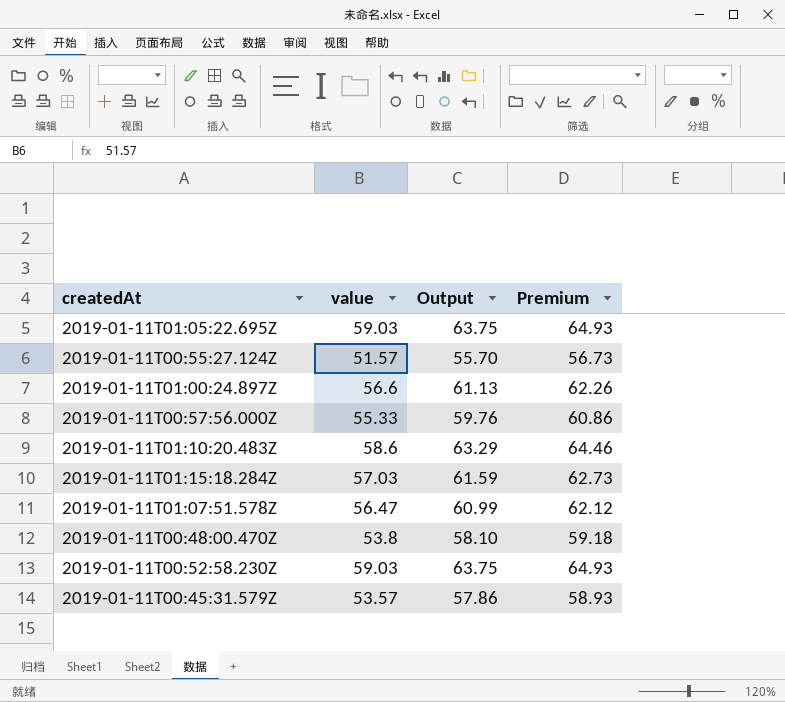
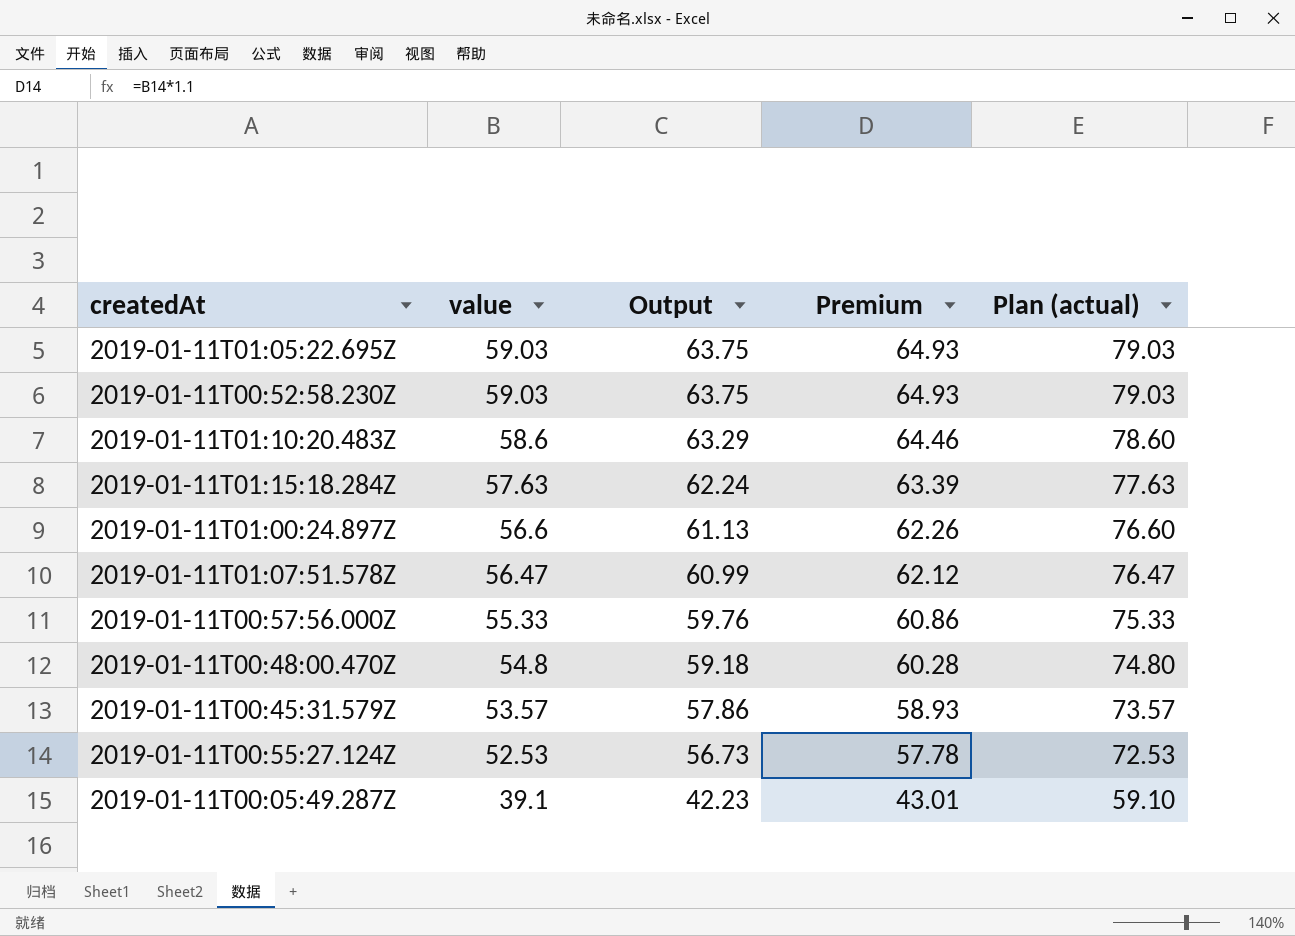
row order: none -> value descending
column Plan (actual) | formula: none -> [value] + 20
2019-01-11T01:15:18.284Z | value: 57.03 -> 57.63
2019-01-11T01:15:18.284Z | Output: 61.59 -> 62.24
2019-01-11T01:15:18.284Z | Premium: 62.73 -> 63.39
2019-01-11T00:48:00.470Z | value: 53.8 -> 54.8
2019-01-11T00:48:00.470Z | Output: 58.10 -> 59.18
2019-01-11T00:48:00.470Z | Premium: 59.18 -> 60.28
2019-01-11T00:55:27.124Z | value: 51.57 -> 52.53
2019-01-11T00:55:27.124Z | Output: 55.70 -> 56.73
2019-01-11T00:55:27.124Z | Premium: 56.73 -> 57.78
row 2019-01-11T00:05:49.287Z: none -> 39.1 | 42.23 | 43.01 | 59.10

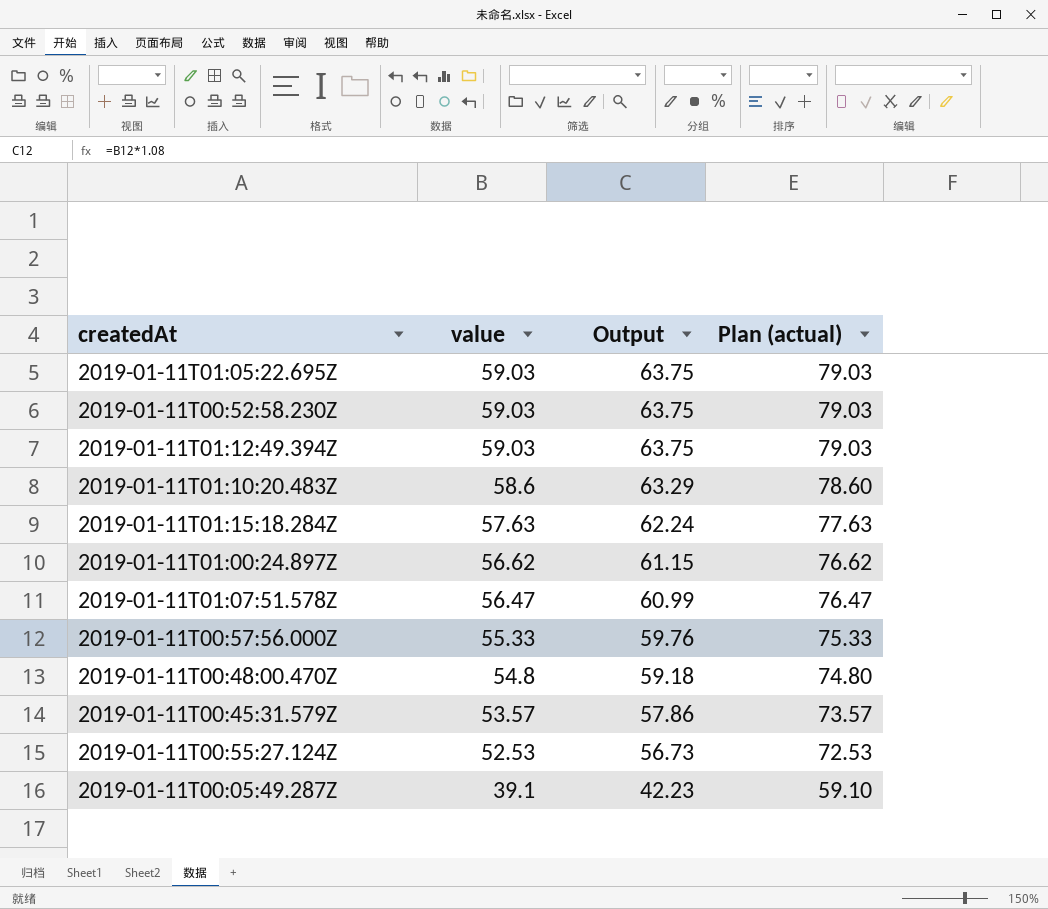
column Premium | formula: [value] * 1.1 -> none
row 2019-01-11T01:12:49.394Z: none -> 59.03 | 63.75 | 79.03
2019-01-11T01:00:24.897Z | value: 56.6 -> 56.62
2019-01-11T01:00:24.897Z | Output: 61.13 -> 61.15
2019-01-11T01:00:24.897Z | Plan (actual): 76.60 -> 76.62

